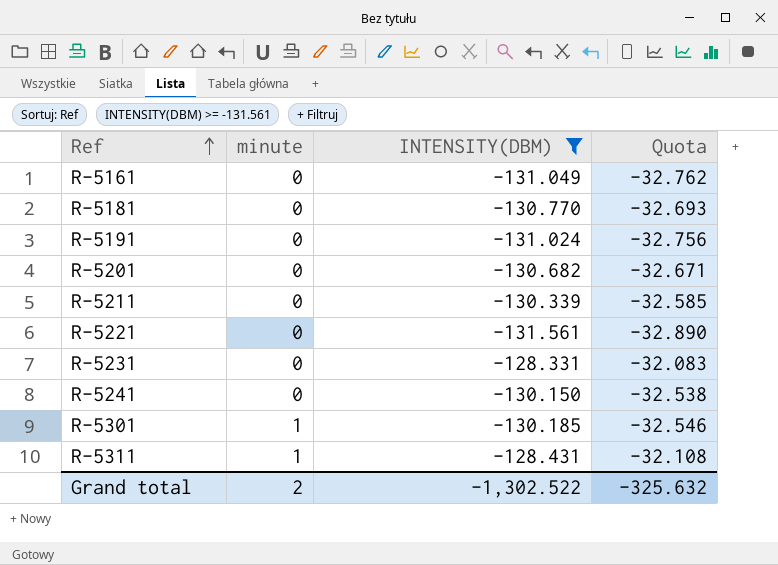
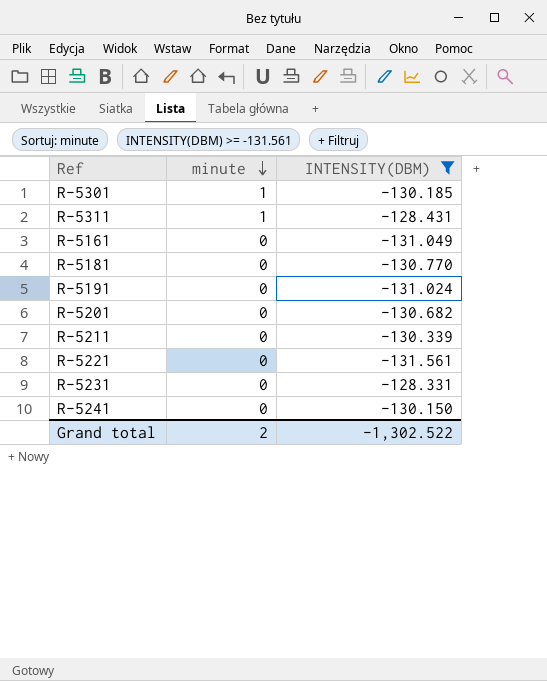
row order: Ref ascending -> minute descending
column Quota | formula: [INTENSITY(DBM)] * 0.25 -> none

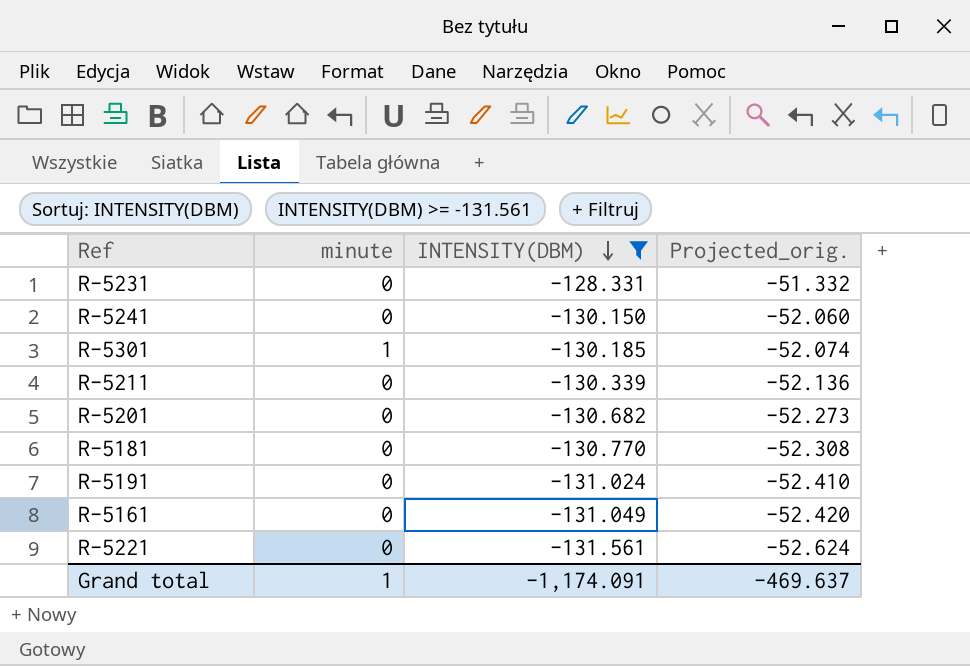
row order: minute descending -> INTENSITY(DBM) descending
column Projected_orig. | formula: none -> [INTENSITY(DBM)] * 0.4
row R-5311: 1 | -128.431 -> none
Grand total | minute: 2 -> 1
Grand total | INTENSITY(DBM): -1,302.522 -> -1,174.091

